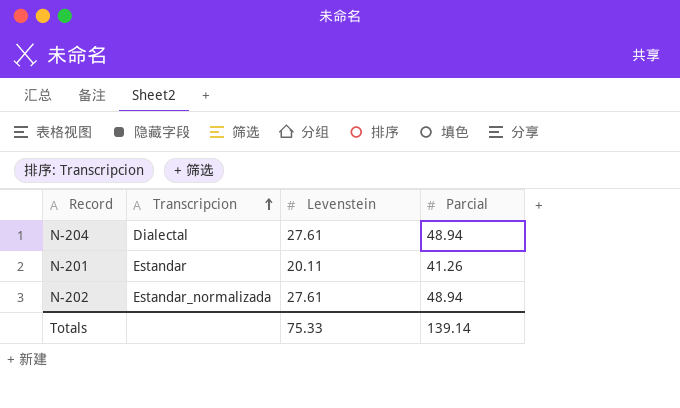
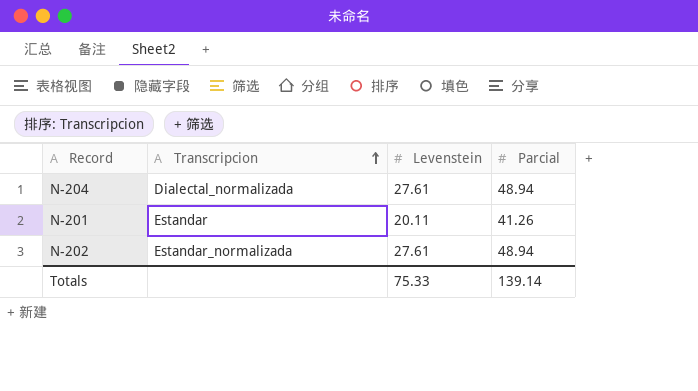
N-204 | Transcripcion: Dialectal -> Dialectal_normalizada

